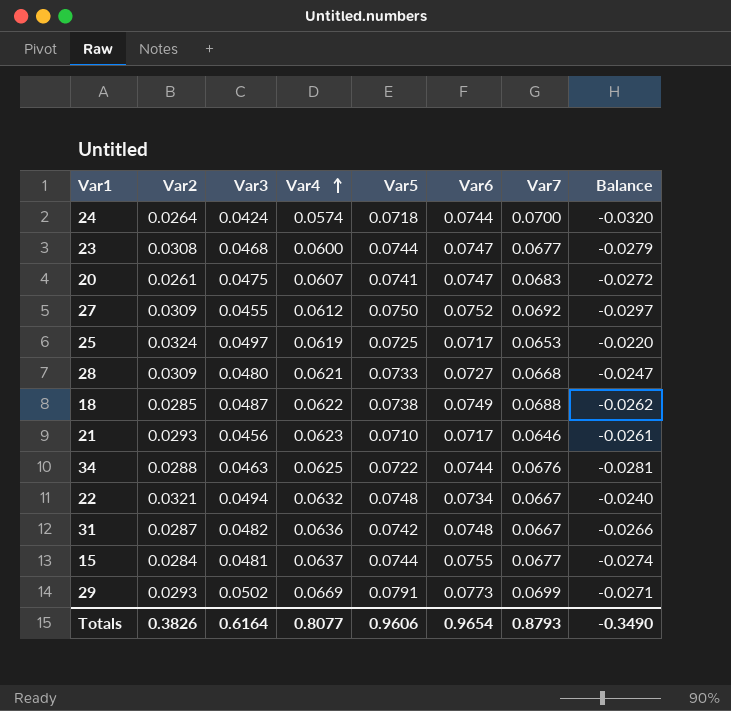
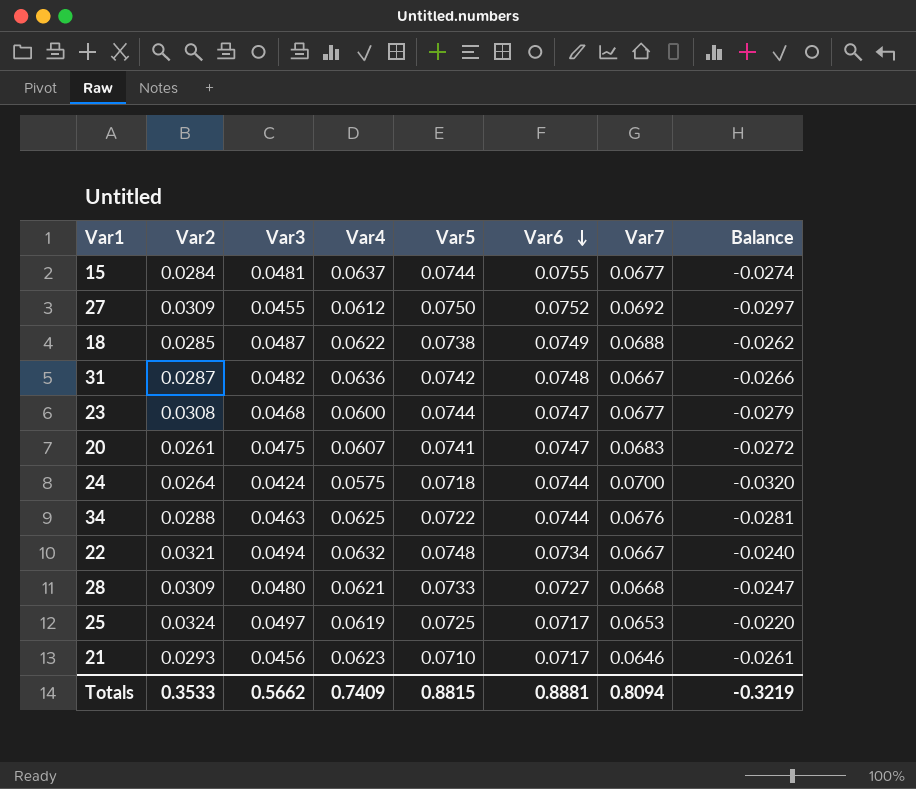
row order: Var4 ascending -> Var6 descending
row 29: 0.0293 | 0.0502 | 0.0669 | 0.0791 | 0.0773 | 0.0699 | -0.0271 -> none
24 | Var4: 0.0574 -> 0.0575
Totals | Var2: 0.3826 -> 0.3533
Totals | Var3: 0.6164 -> 0.5662
Totals | Var4: 0.8077 -> 0.7409
Totals | Var5: 0.9606 -> 0.8815
Totals | Var6: 0.9654 -> 0.8881
Totals | Var7: 0.8793 -> 0.8094
Totals | Balance: -0.3490 -> -0.3219

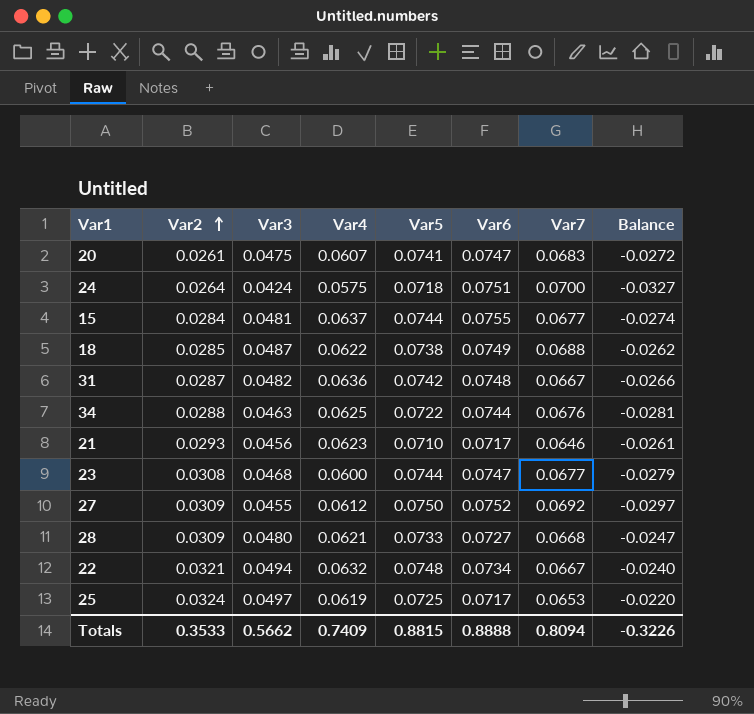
row order: Var6 descending -> Var2 ascending
24 | Var6: 0.0744 -> 0.0751
24 | Balance: -0.0320 -> -0.0327
Totals | Var6: 0.8881 -> 0.8888
Totals | Balance: -0.3219 -> -0.3226

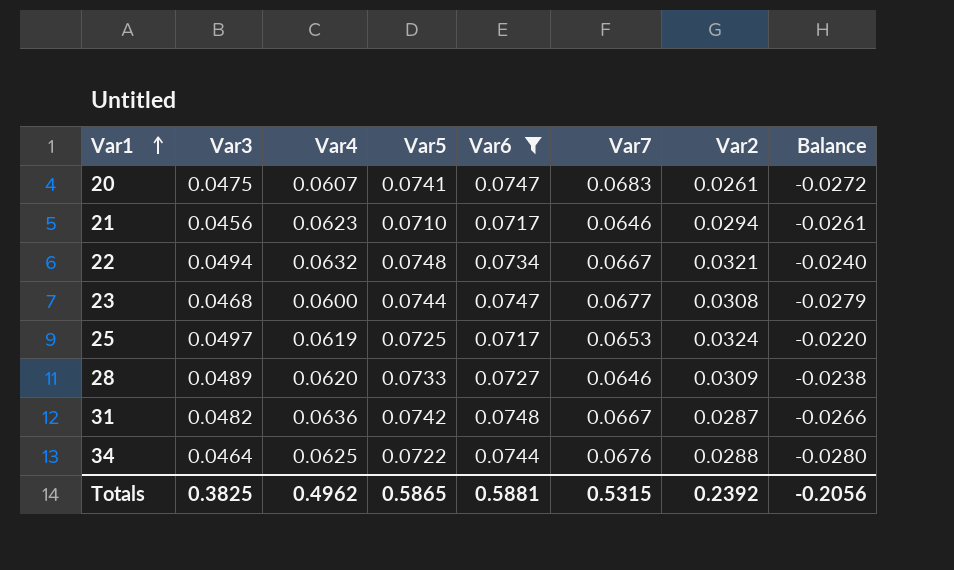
filter: none -> Var6 <= 0.0748
row order: Var2 ascending -> Var1 ascending
column Var2 | position: 2 -> 7
21 | Var2: 0.0293 -> 0.0294
28 | Var3: 0.0480 -> 0.0489
28 | Var4: 0.0621 -> 0.0620
28 | Var7: 0.0668 -> 0.0646
28 | Balance: -0.0247 -> -0.0238
34 | Var3: 0.0463 -> 0.0464
34 | Balance: -0.0281 -> -0.0280
Totals | Var3: 0.5662 -> 0.3825
Totals | Var4: 0.7409 -> 0.4962
Totals | Var5: 0.8815 -> 0.5865
Totals | Var6: 0.8888 -> 0.5881
Totals | Var7: 0.8094 -> 0.5315
Totals | Var2: 0.3533 -> 0.2392
Totals | Balance: -0.3226 -> -0.2056

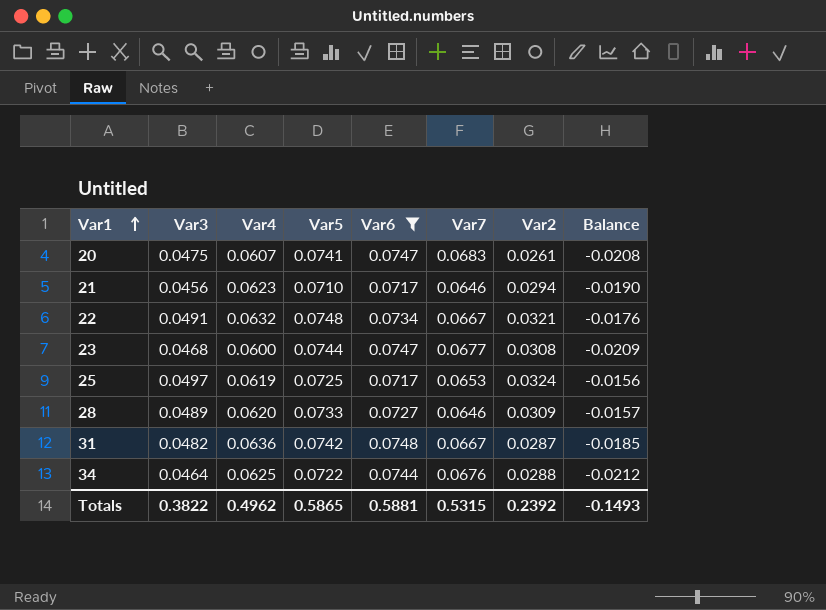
column Balance | formula: [Var3] - [Var6] -> [Var3] - [Var7]
22 | Var3: 0.0494 -> 0.0491
Totals | Var3: 0.3825 -> 0.3822
Totals | Balance: -0.2056 -> -0.1493

